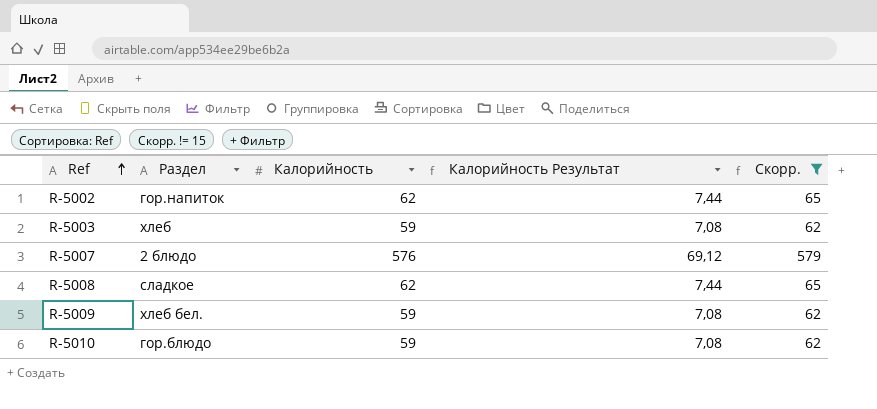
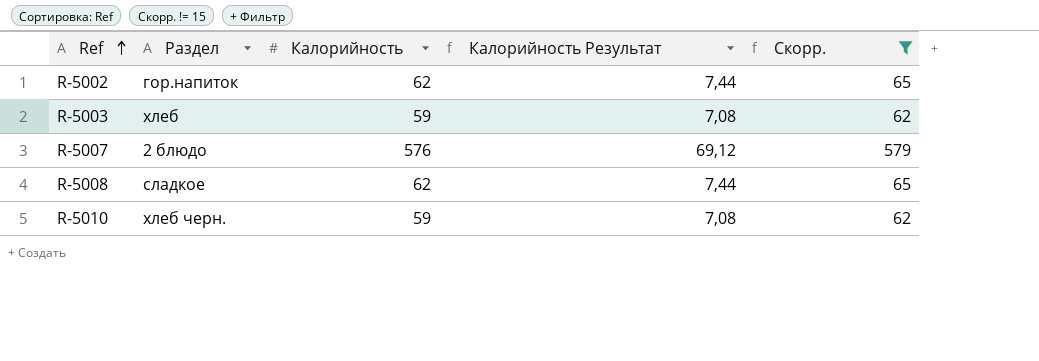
row R-5009: хлеб бел. | 59 | 7,08 | 62 -> none
R-5010 | Раздел: гор.блюдо -> хлеб черн.

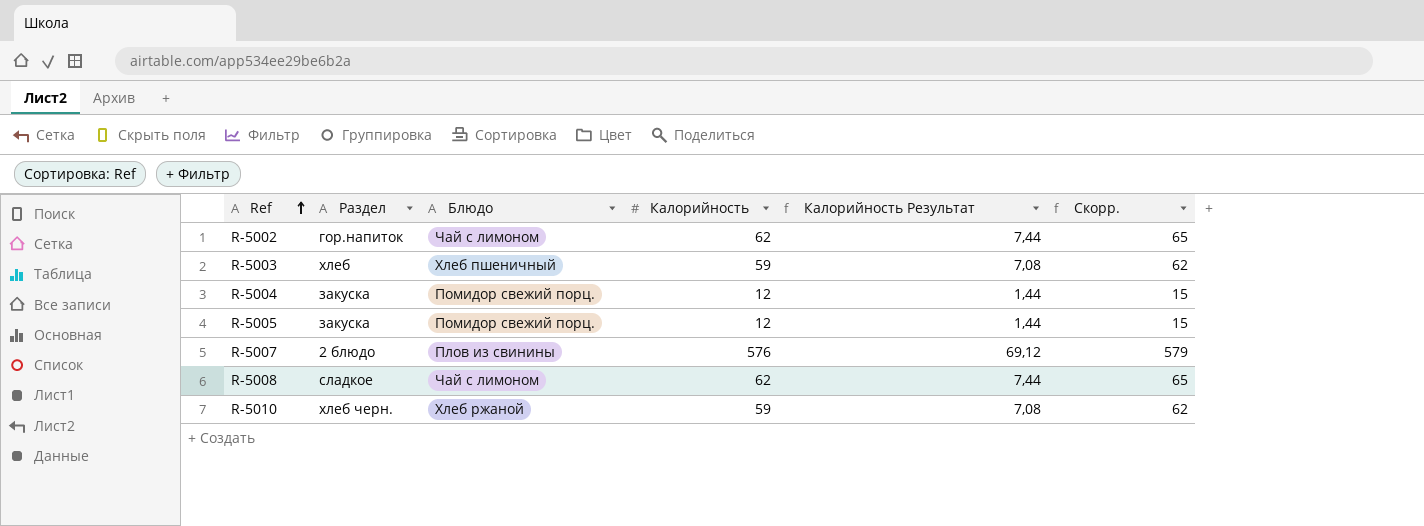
filter: Скорр. != 15 -> none
column Блюдо | position: none -> 3

